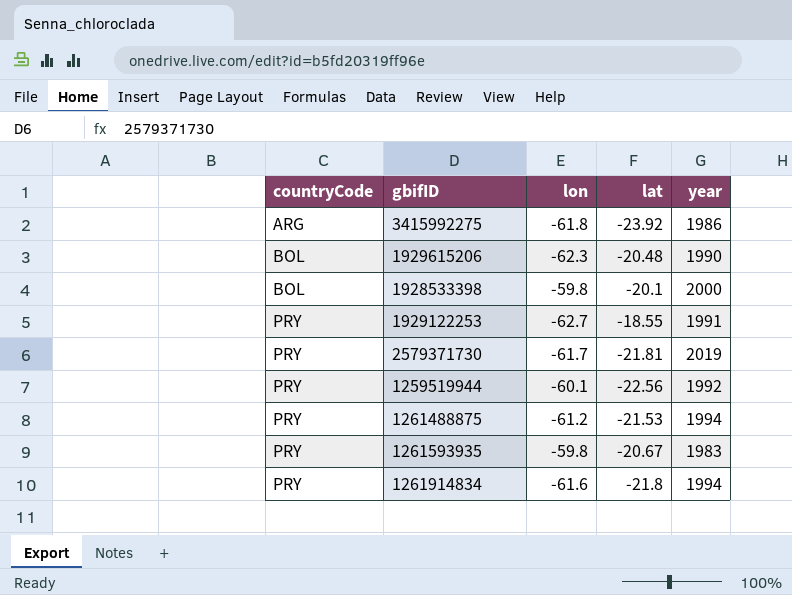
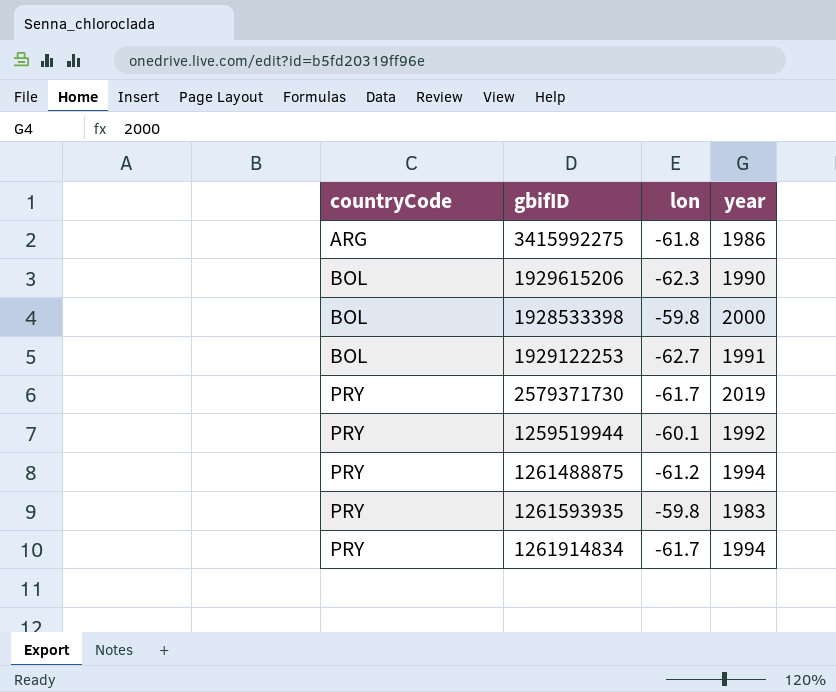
column lat | position: 4 -> none
1929122253 | countryCode: PRY -> BOL
1261914834 | lon: -61.6 -> -61.7

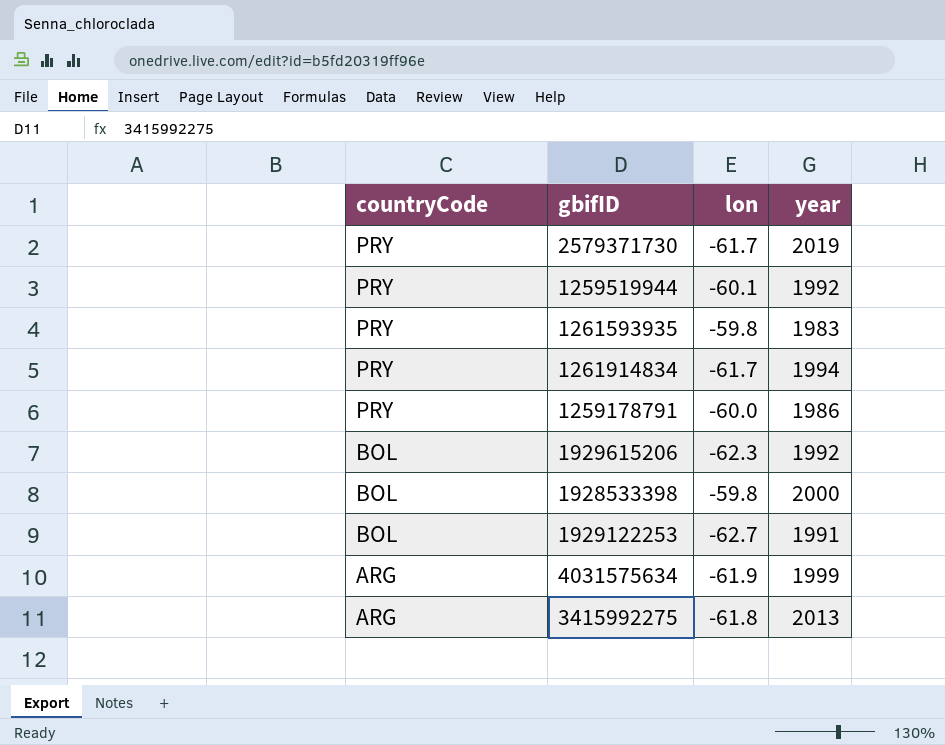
row order: countryCode ascending -> countryCode descending
row 1261488875: PRY | -61.2 | 1994 -> none
row 1259178791: none -> PRY | -60.0 | 1986
1929615206 | year: 1990 -> 1992
row 4031575634: none -> ARG | -61.9 | 1999
3415992275 | year: 1986 -> 2013

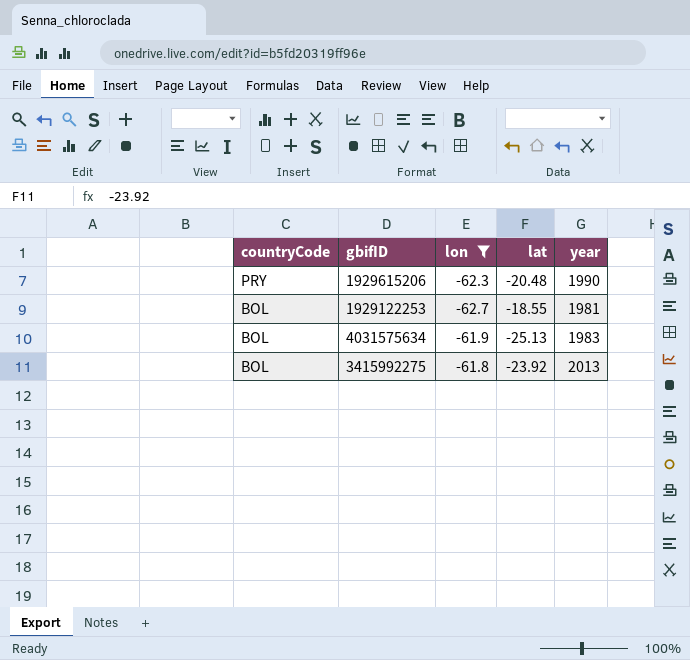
filter: none -> lon <= -61.8
column lat | position: none -> 4
1929615206 | countryCode: BOL -> PRY
1929615206 | year: 1992 -> 1990
1929122253 | year: 1991 -> 1981
4031575634 | countryCode: ARG -> BOL
4031575634 | year: 1999 -> 1983
3415992275 | countryCode: ARG -> BOL

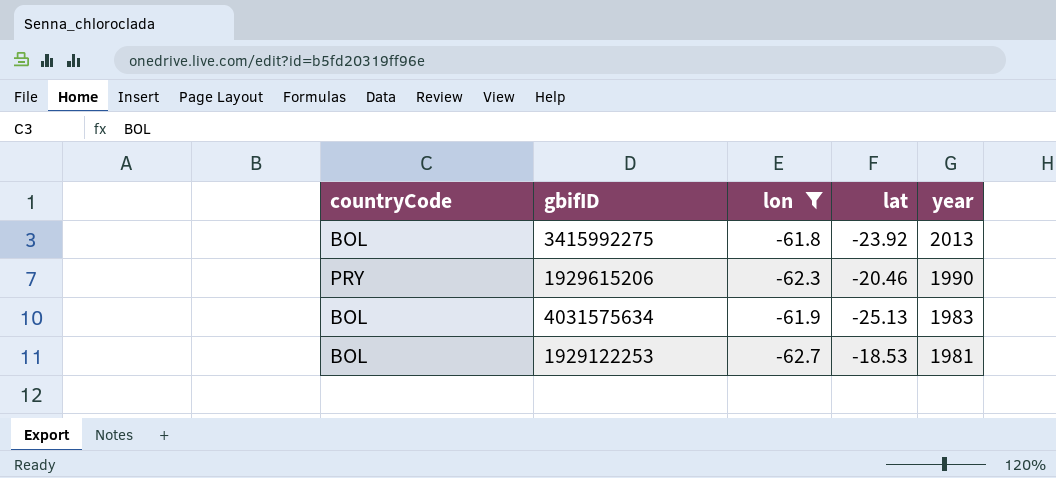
row order: countryCode descending -> year descending
1929615206 | lat: -20.48 -> -20.46
1929122253 | lat: -18.55 -> -18.53

